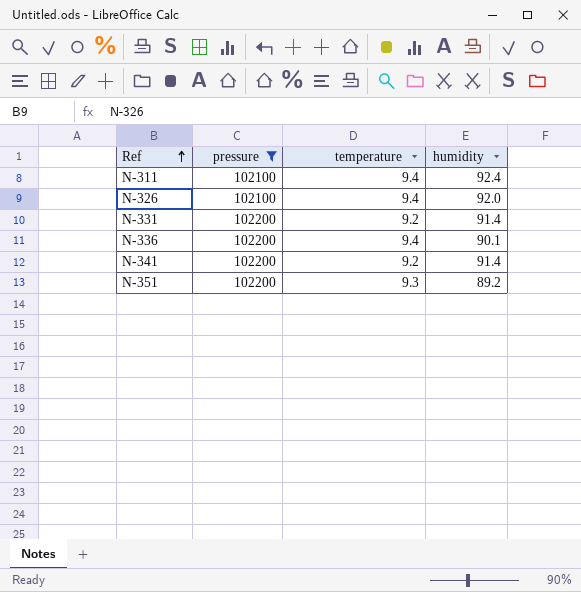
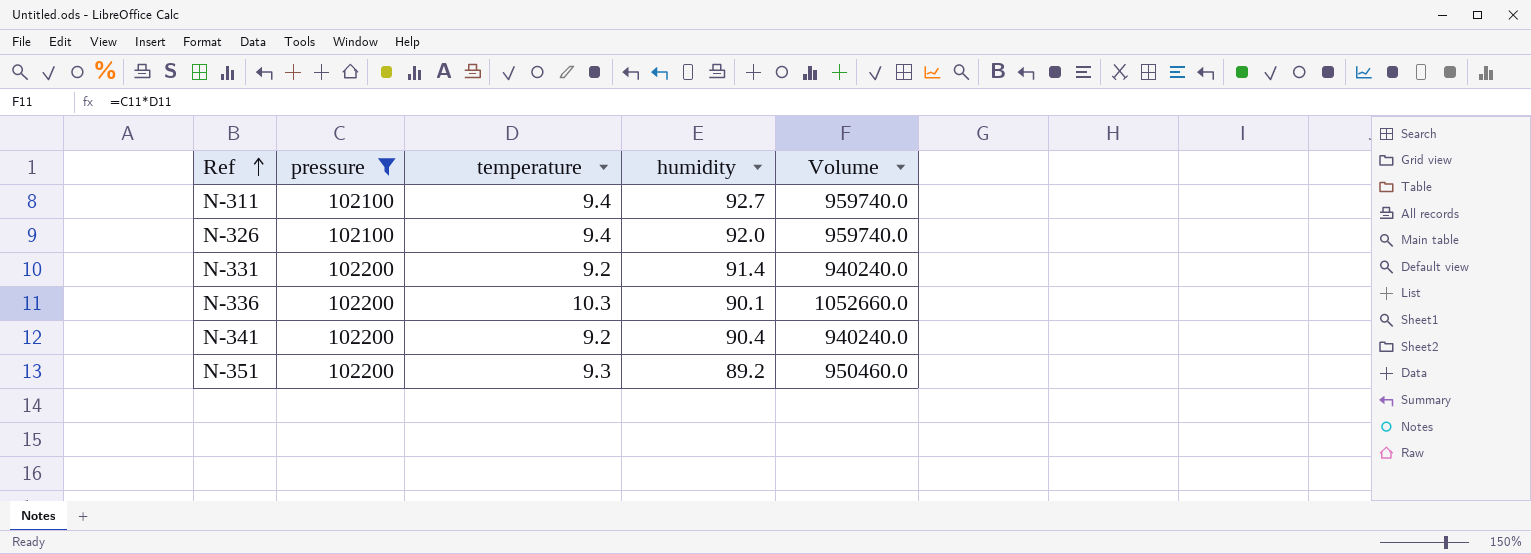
column Volume | formula: none -> [pressure] * [temperature]
N-311 | humidity: 92.4 -> 92.7
N-336 | temperature: 9.4 -> 10.3
N-341 | humidity: 91.4 -> 90.4

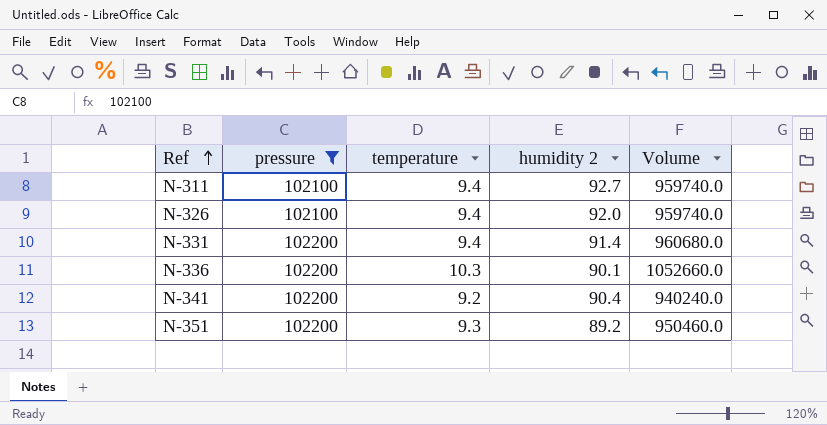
column name: humidity -> humidity 2
N-331 | temperature: 9.2 -> 9.4
N-331 | Volume: 940240.0 -> 960680.0

